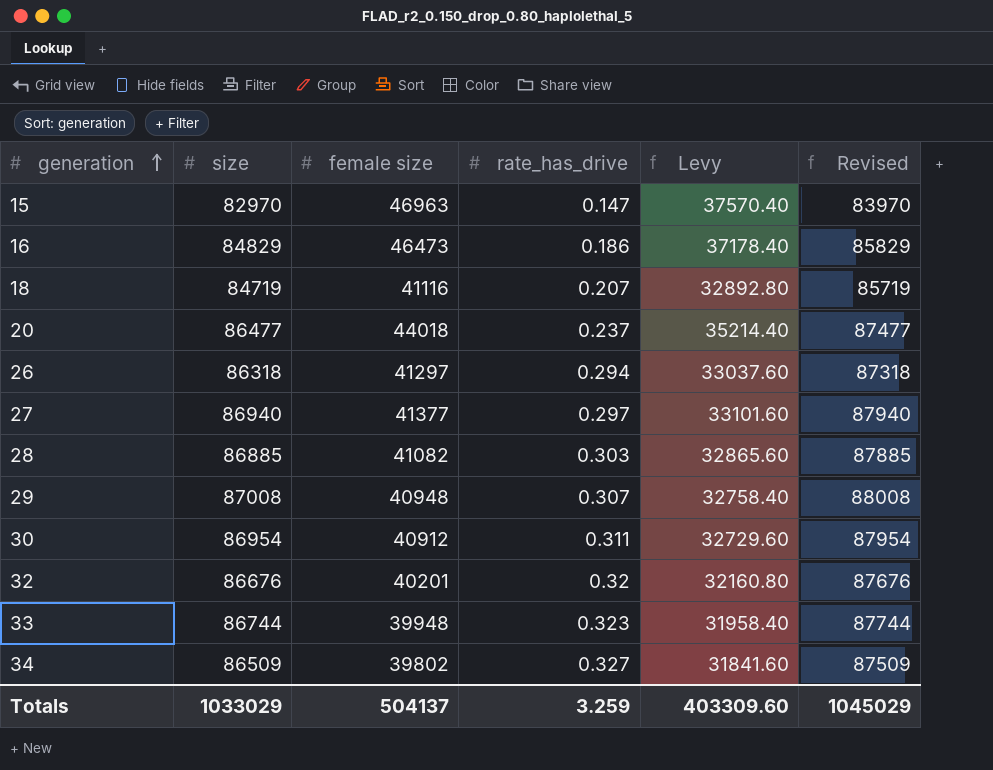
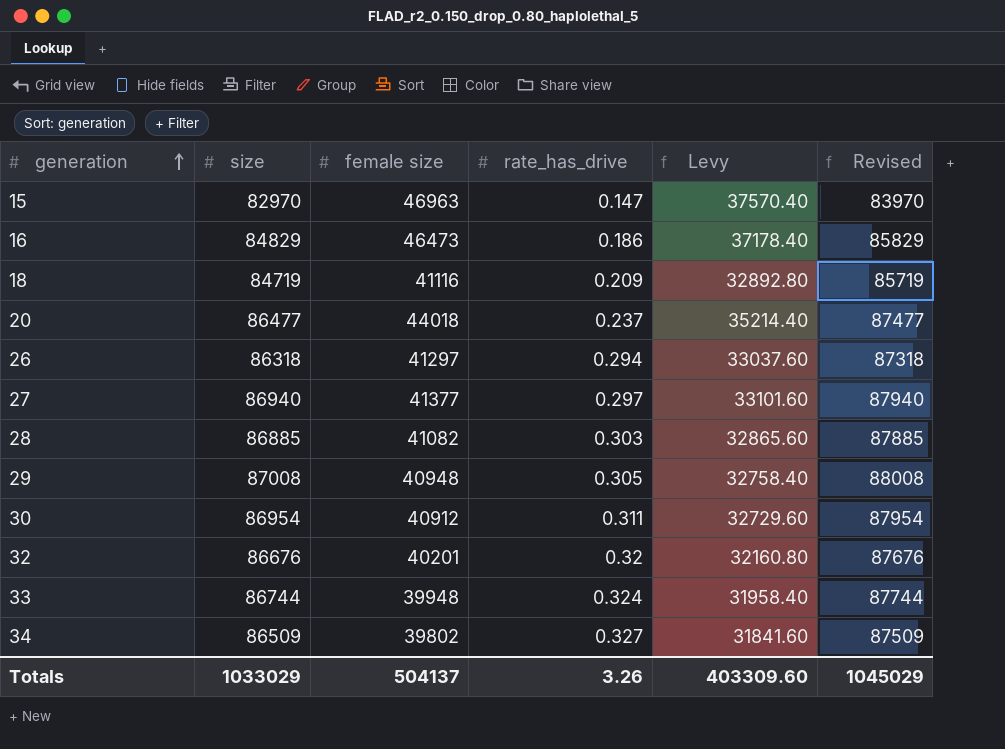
18 | rate_has_drive: 0.207 -> 0.209
29 | rate_has_drive: 0.307 -> 0.305
33 | rate_has_drive: 0.323 -> 0.324
Totals | rate_has_drive: 3.259 -> 3.26

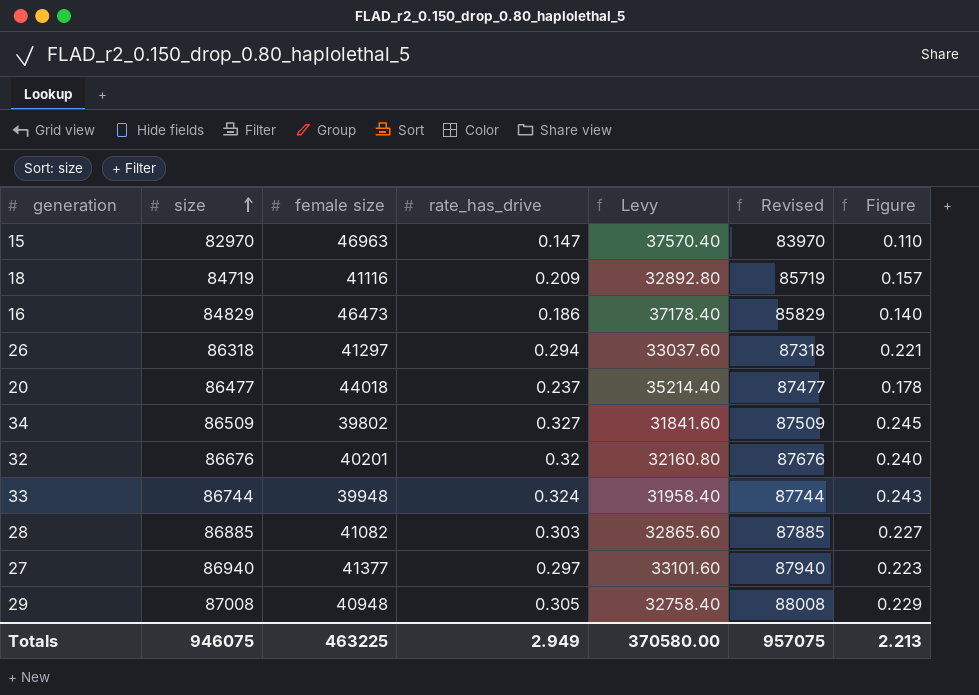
row order: generation ascending -> size ascending
column Figure | formula: none -> [rate_has_drive] * 0.75
row 30: 86954 | 40912 | 0.311 | 32729.60 | 87954 -> none
Totals | size: 1033029 -> 946075
Totals | female size: 504137 -> 463225
Totals | rate_has_drive: 3.26 -> 2.949
Totals | Levy: 403309.60 -> 370580.00
Totals | Revised: 1045029 -> 957075

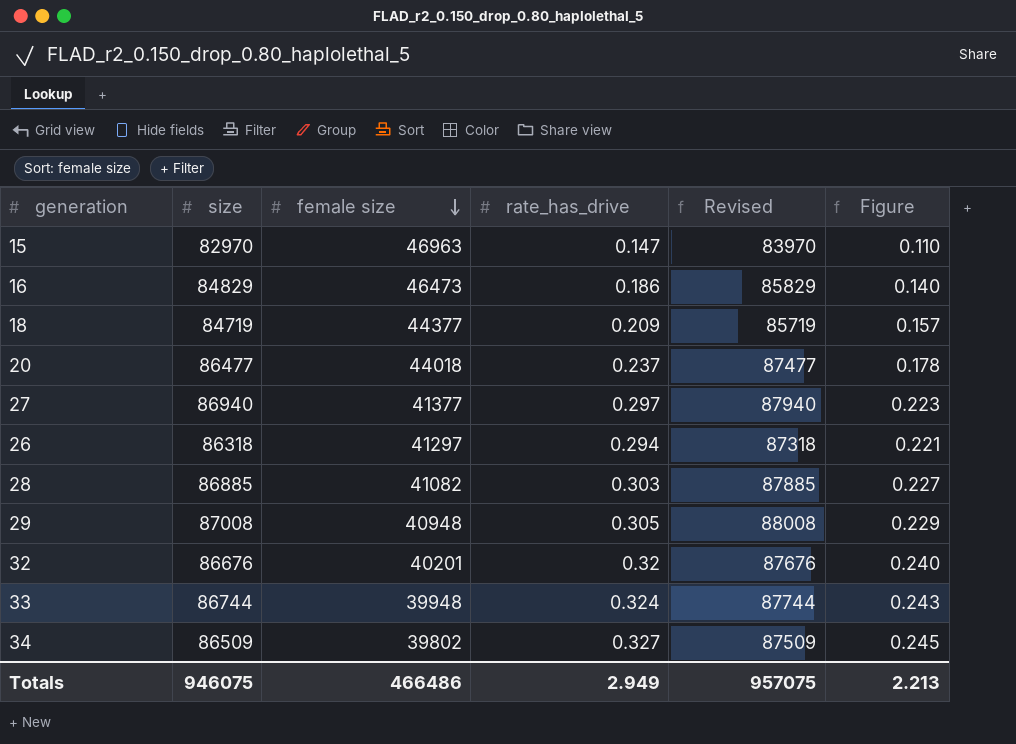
row order: size ascending -> female size descending
column Levy | formula: [female size] * 0.8 -> none
18 | female size: 41116 -> 44377
Totals | female size: 463225 -> 466486

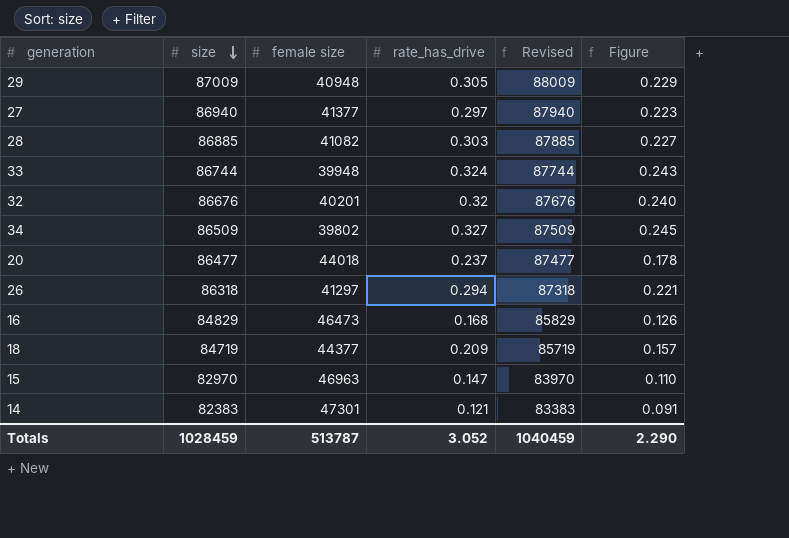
row order: female size descending -> size descending
29 | size: 87008 -> 87009
29 | Revised: 88008 -> 88009
16 | rate_has_drive: 0.186 -> 0.168
16 | Figure: 0.140 -> 0.126
row 14: none -> 82383 | 47301 | 0.121 | 83383 | 0.091
Totals | size: 946075 -> 1028459
Totals | female size: 466486 -> 513787
Totals | rate_has_drive: 2.949 -> 3.052
Totals | Revised: 957075 -> 1040459
Totals | Figure: 2.213 -> 2.290

